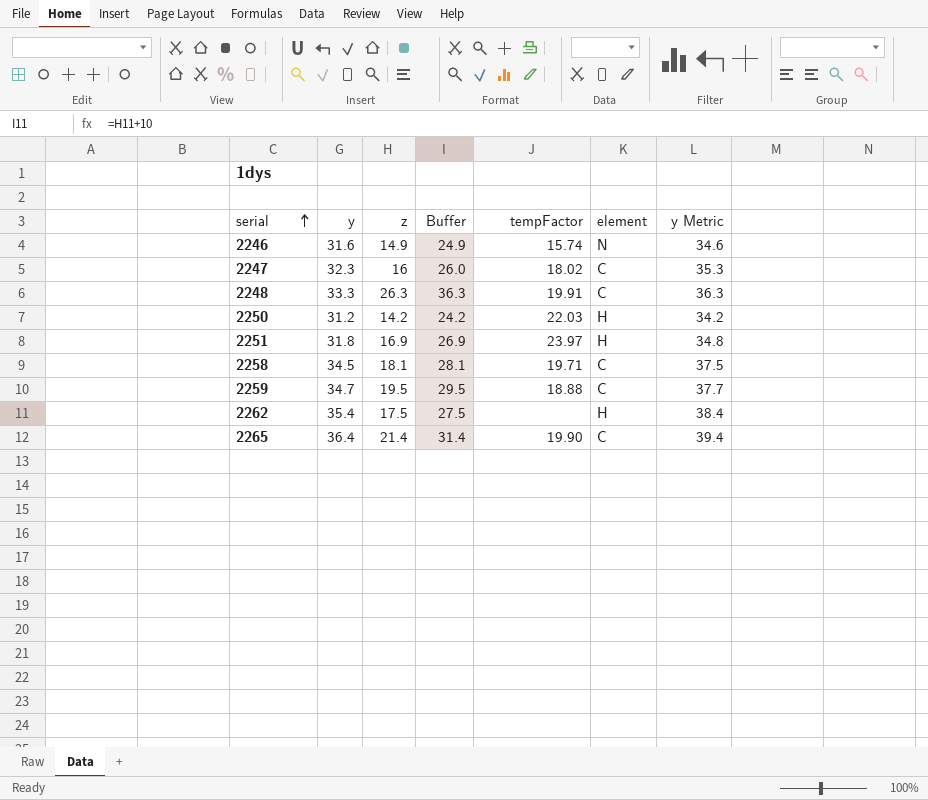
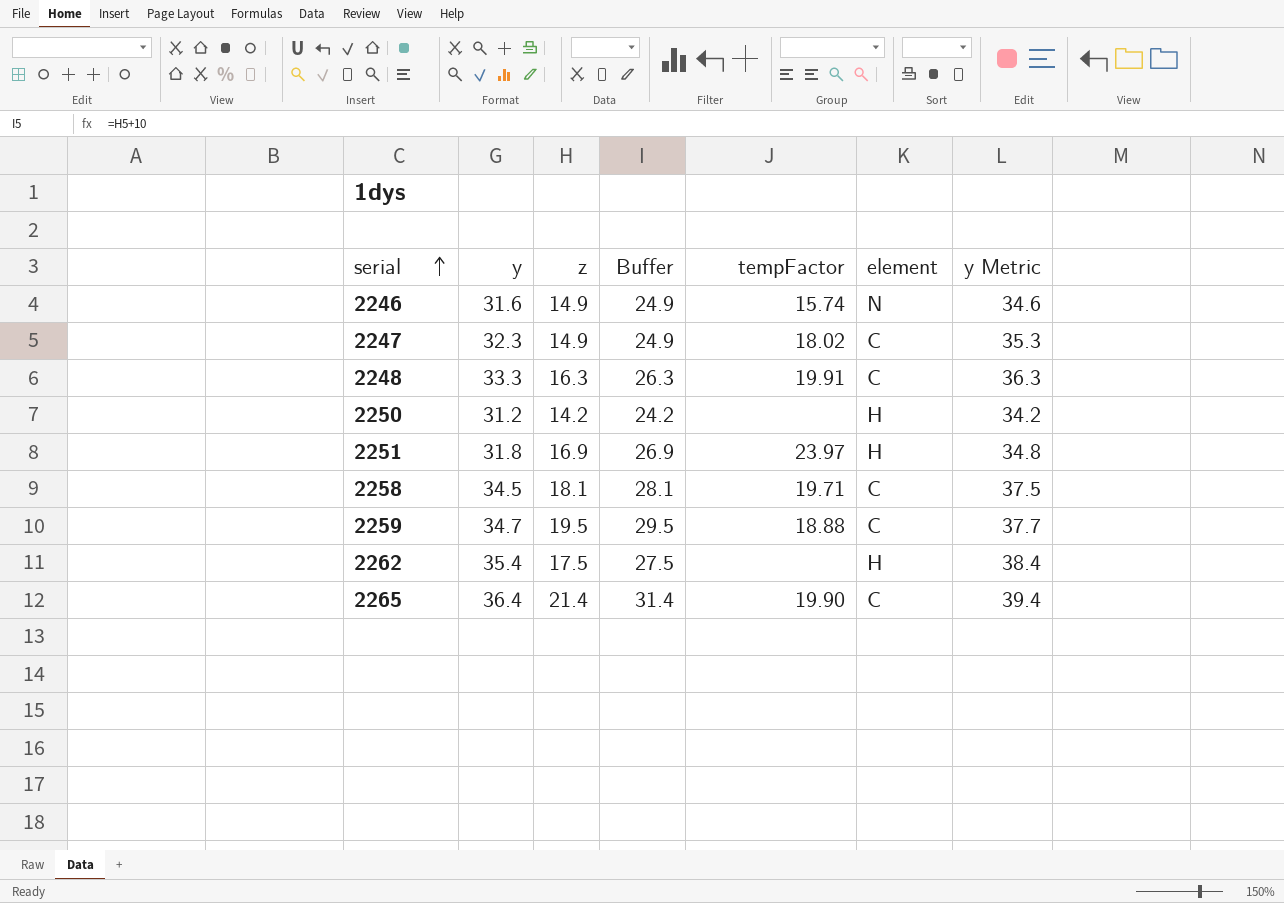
2247 | z: 16 -> 14.9
2247 | Buffer: 26.0 -> 24.9
2248 | z: 26.3 -> 16.3
2248 | Buffer: 36.3 -> 26.3
2250 | tempFactor: 22.03 -> none

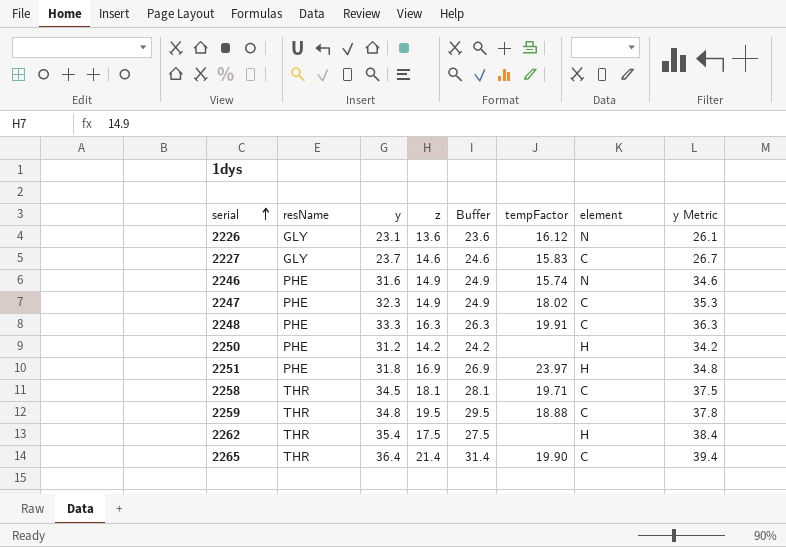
column resName | position: none -> 2
row 2226: none -> GLY | 23.1 | 13.6 | 23.6 | 16.12 | N | 26.1
row 2227: none -> GLY | 23.7 | 14.6 | 24.6 | 15.83 | C | 26.7
2259 | y: 34.7 -> 34.8
2259 | y Metric: 37.7 -> 37.8

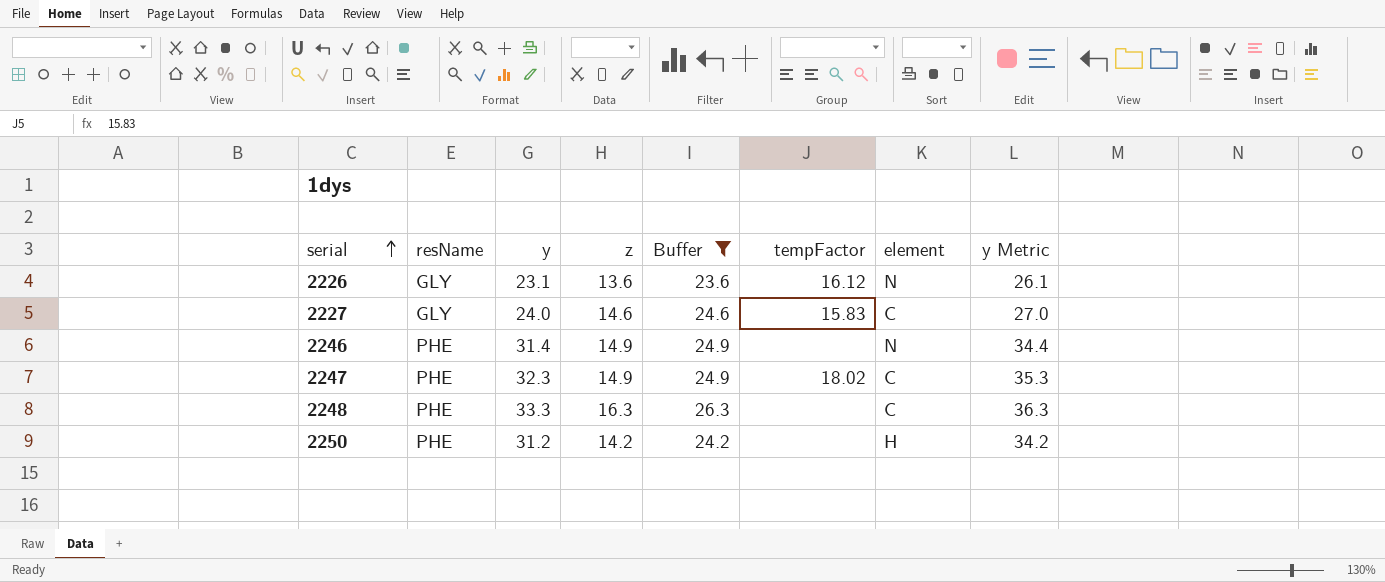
filter: none -> Buffer <= 26.3
2227 | y: 23.7 -> 24.0
2227 | y Metric: 26.7 -> 27.0
2246 | y: 31.6 -> 31.4
2246 | tempFactor: 15.74 -> none
2246 | y Metric: 34.6 -> 34.4
2248 | tempFactor: 19.91 -> none

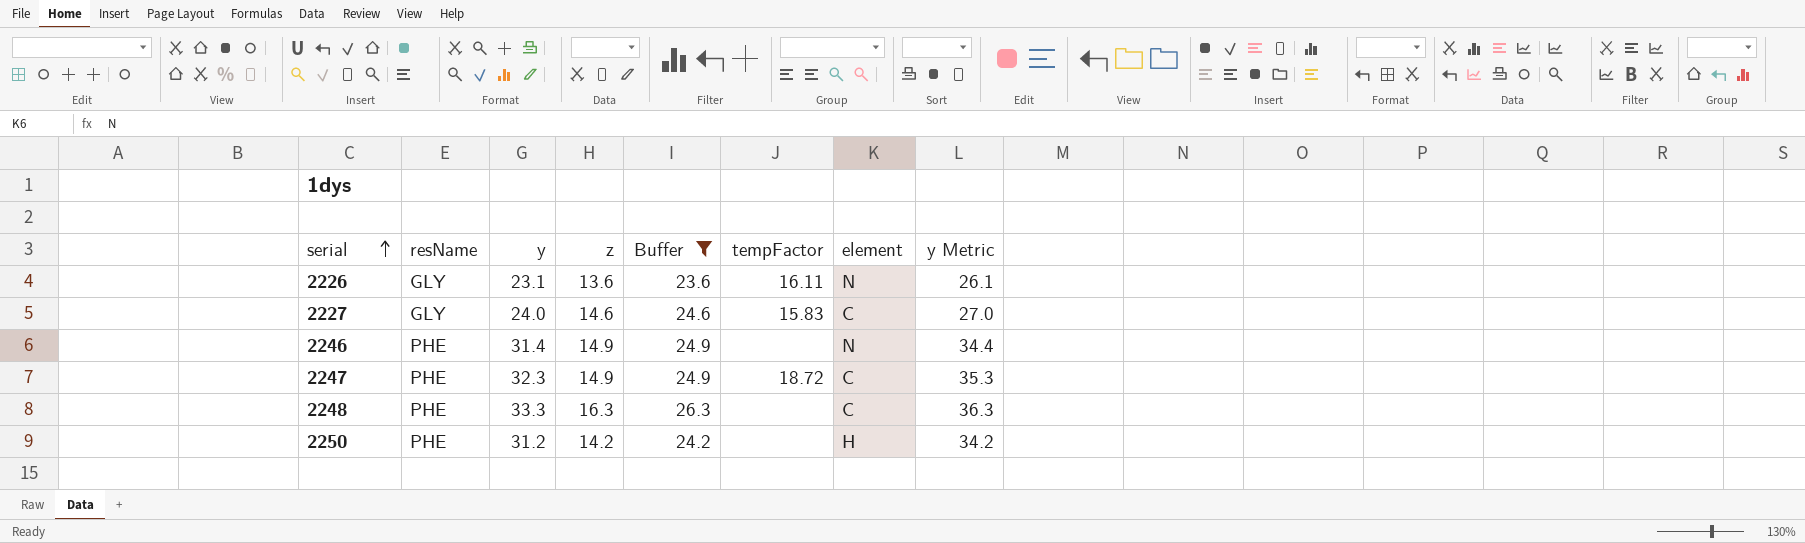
2226 | tempFactor: 16.12 -> 16.11
2247 | tempFactor: 18.02 -> 18.72

